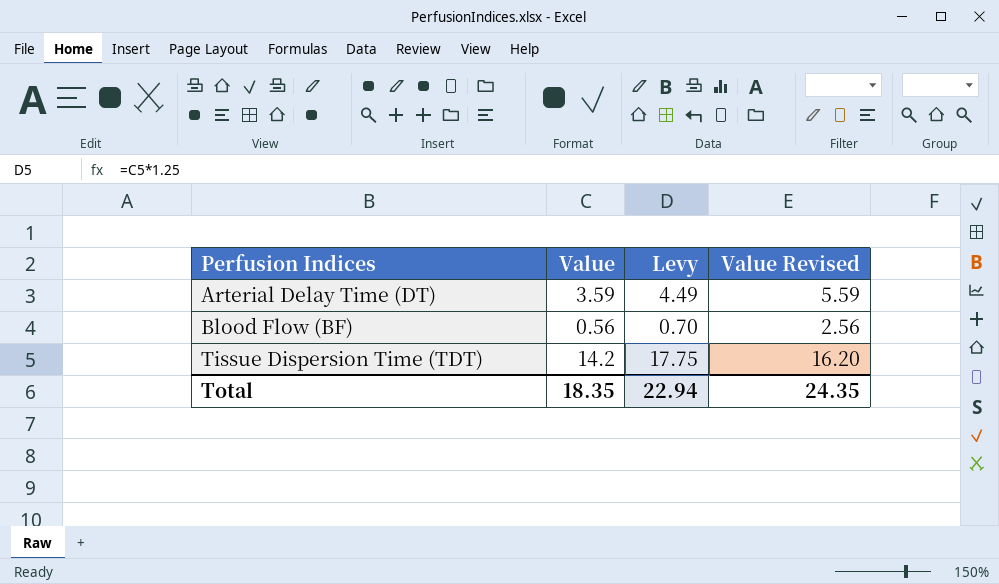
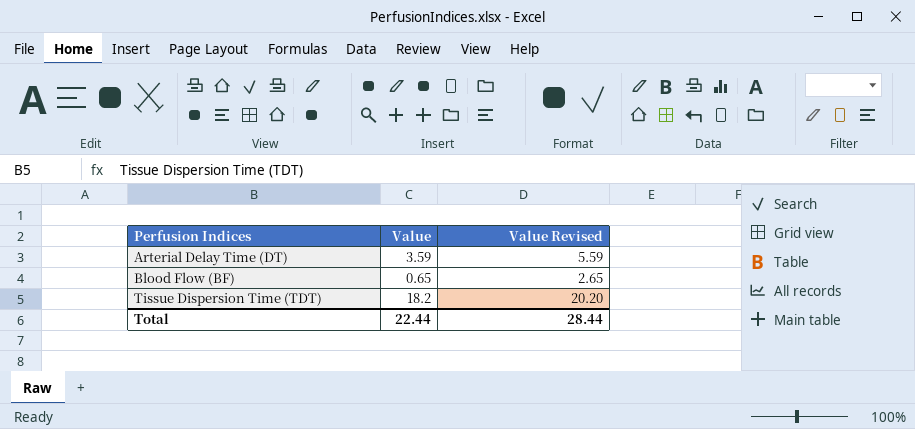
column Levy | formula: [Value] * 1.25 -> none
Blood Flow (BF) | Value: 0.56 -> 0.65
Blood Flow (BF) | Value Revised: 2.56 -> 2.65
Tissue Dispersion Time (TDT) | Value: 14.2 -> 18.2
Tissue Dispersion Time (TDT) | Value Revised: 16.20 -> 20.20
Total | Value: 18.35 -> 22.44
Total | Value Revised: 24.35 -> 28.44

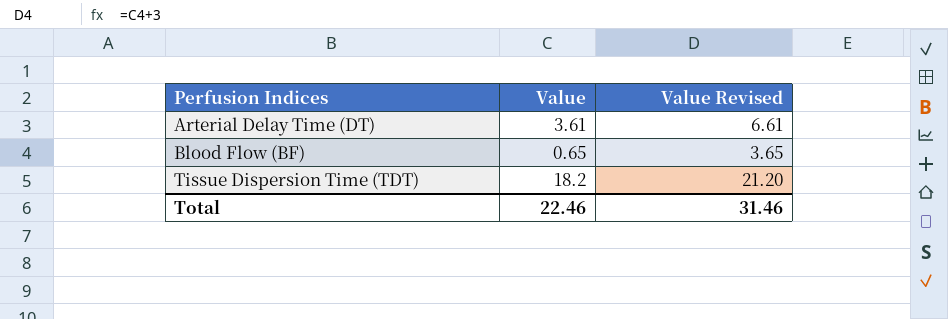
column Value Revised | formula: [Value] + 2 -> [Value] + 3
Arterial Delay Time (DT) | Value: 3.59 -> 3.61
Total | Value: 22.44 -> 22.46
Total | Value Revised: 28.44 -> 31.46

